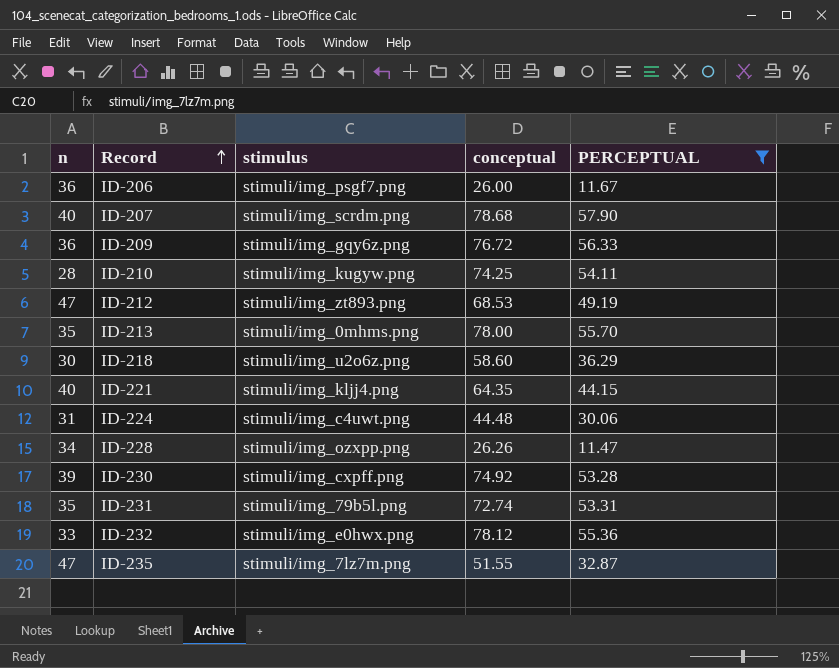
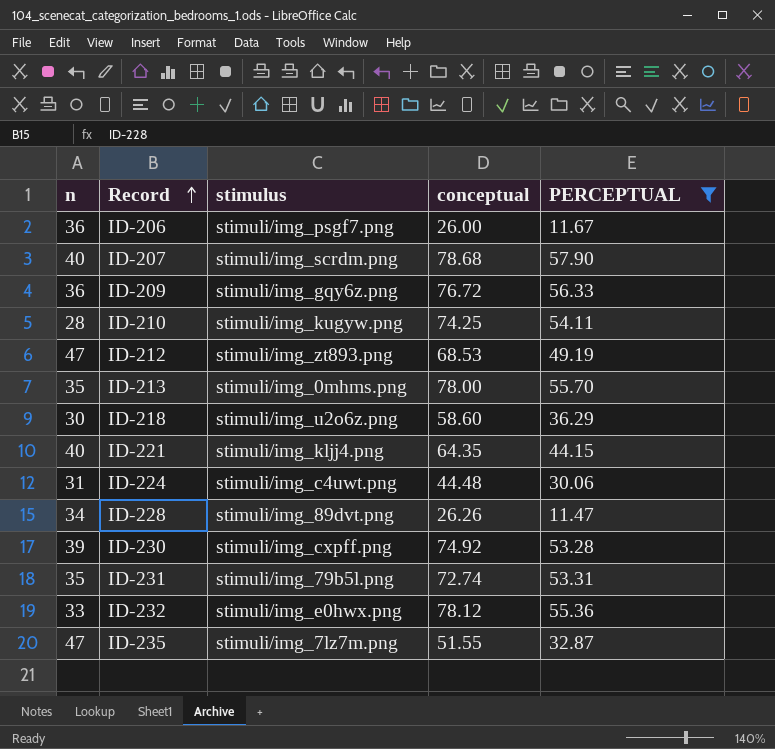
ID-228 | stimulus: stimuli/img_ozxpp.png -> stimuli/img_89dvt.png

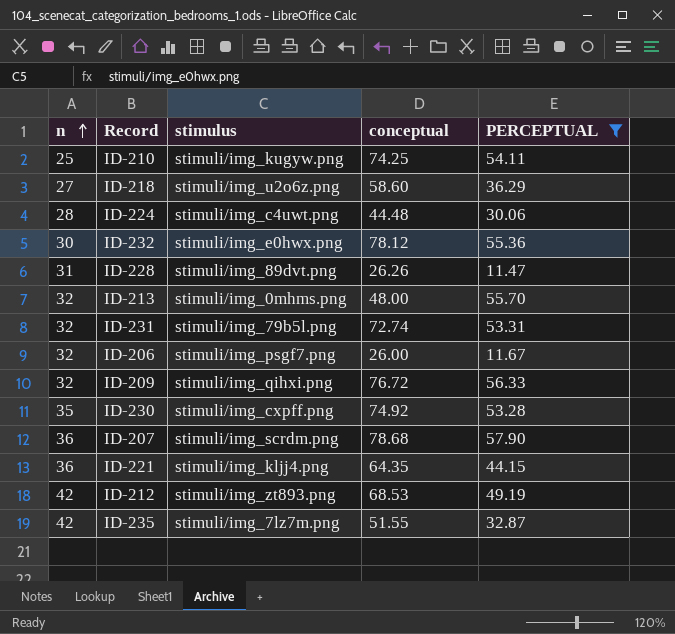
row order: Record ascending -> n ascending
ID-210 | n: 28 -> 25
ID-218 | n: 30 -> 27
ID-224 | n: 31 -> 28
ID-232 | n: 33 -> 30
ID-228 | n: 34 -> 31
ID-213 | n: 35 -> 32
ID-213 | conceptual: 78.00 -> 48.00
ID-231 | n: 35 -> 32
ID-206 | n: 36 -> 32
ID-209 | n: 36 -> 32
ID-209 | stimulus: stimuli/img_gqy6z.png -> stimuli/img_qihxi.png
ID-230 | n: 39 -> 35
ID-207 | n: 40 -> 36
ID-221 | n: 40 -> 36
ID-212 | n: 47 -> 42
ID-235 | n: 47 -> 42

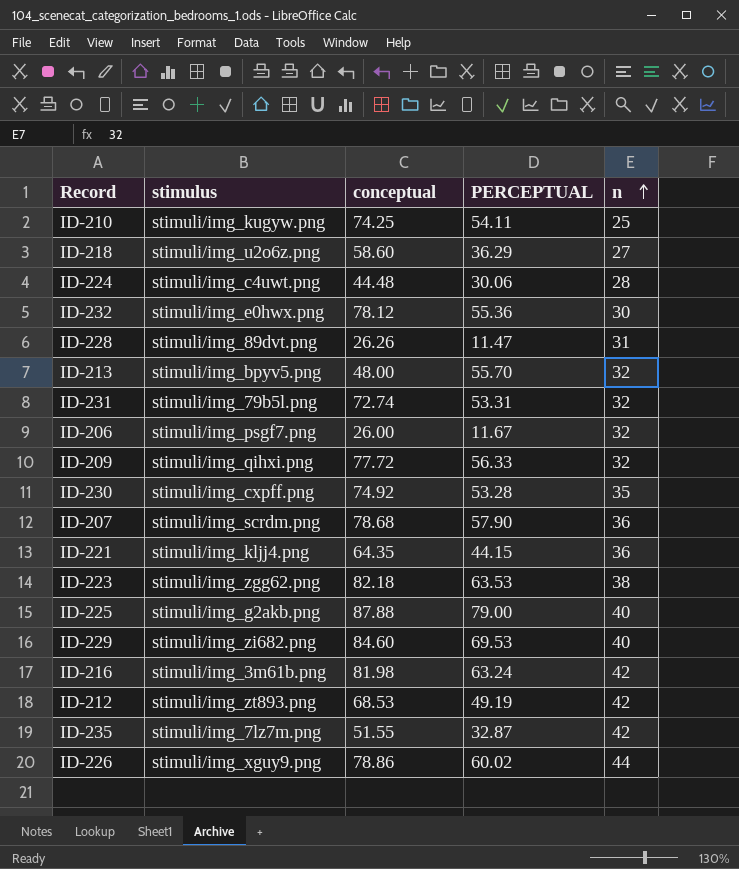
filter: PERCEPTUAL <= 57.90 -> none
column n | position: 1 -> 5
ID-213 | stimulus: stimuli/img_0mhms.png -> stimuli/img_bpyv5.png
ID-209 | conceptual: 76.72 -> 77.72

